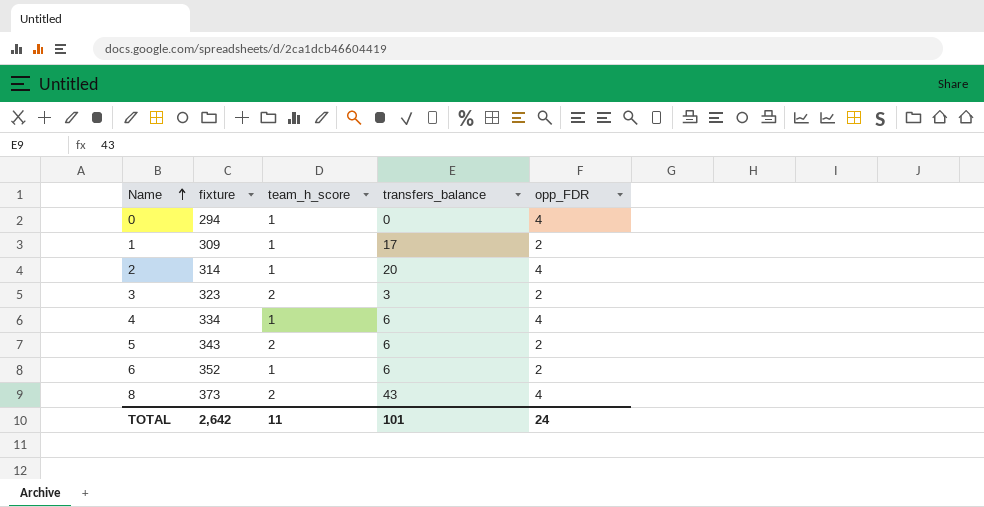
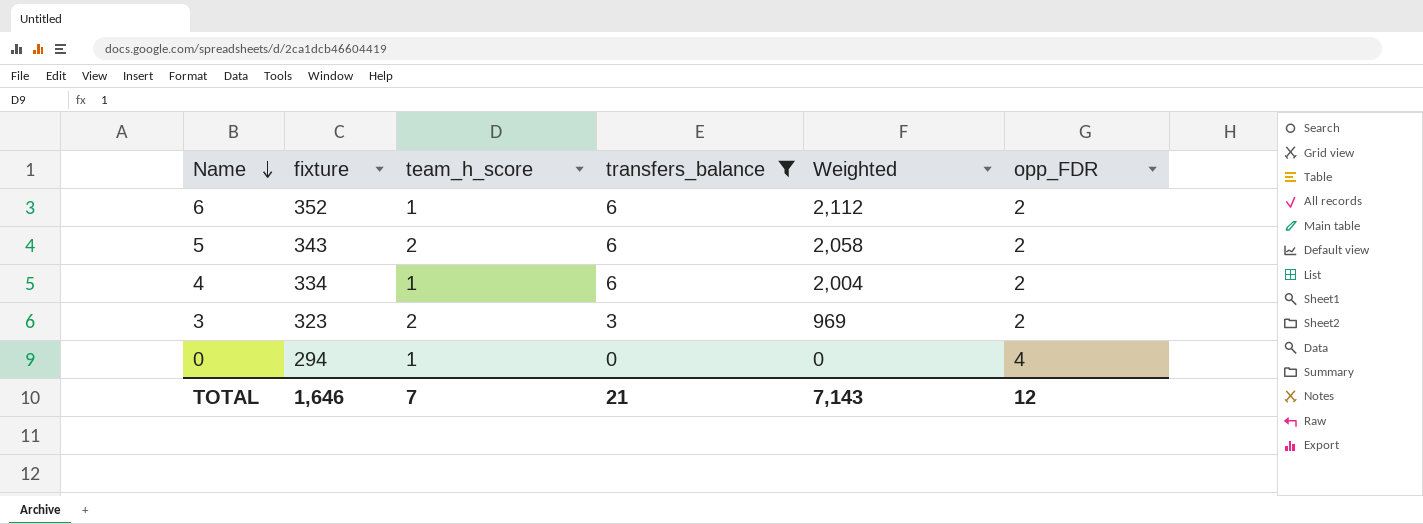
filter: none -> transfers_balance <= 6
row order: Name ascending -> Name descending
column Weighted | formula: none -> [fixture] * [transfers_balance]
4 | opp_FDR: 4 -> 2
TOTAL | fixture: 2,642 -> 1,646
TOTAL | team_h_score: 11 -> 7
TOTAL | transfers_balance: 101 -> 21
TOTAL | opp_FDR: 24 -> 12

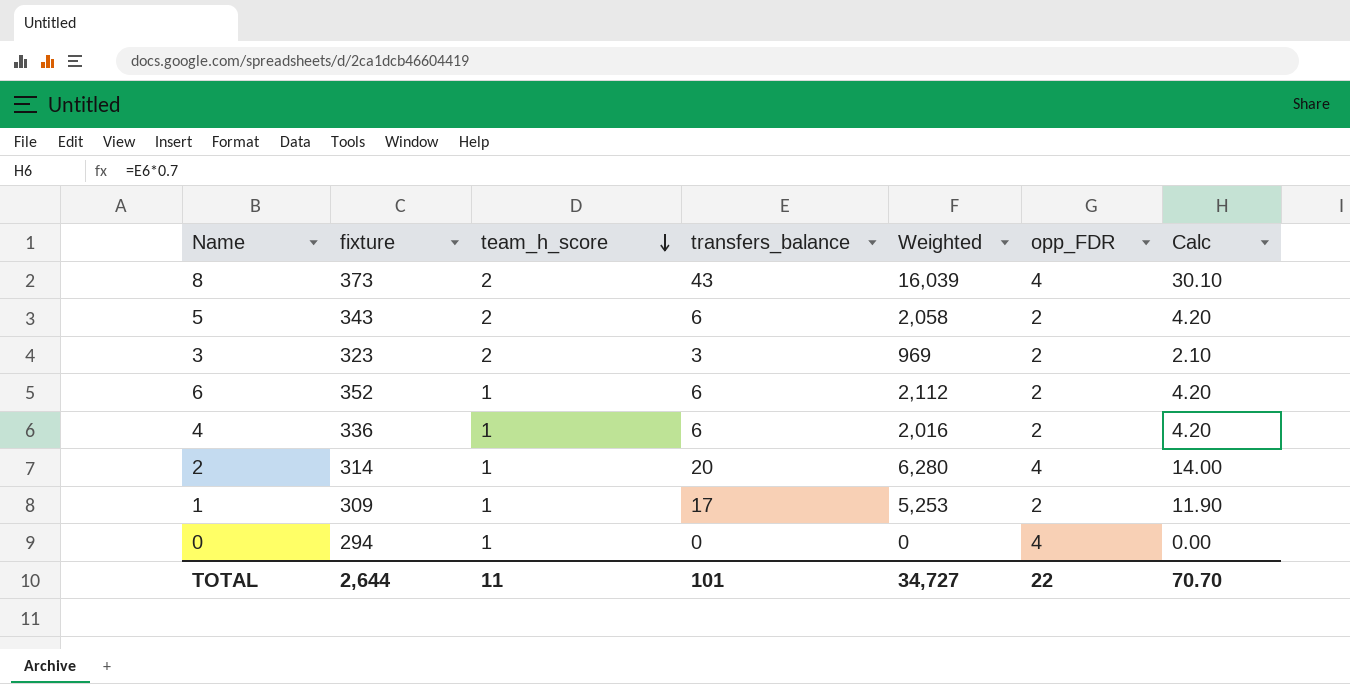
filter: transfers_balance <= 6 -> none
row order: Name descending -> team_h_score descending
column Calc | formula: none -> [transfers_balance] * 0.7
4 | fixture: 334 -> 336
4 | Weighted: 2,004 -> 2,016
TOTAL | fixture: 1,646 -> 2,644
TOTAL | team_h_score: 7 -> 11
TOTAL | transfers_balance: 21 -> 101
TOTAL | Weighted: 7,143 -> 34,727
TOTAL | opp_FDR: 12 -> 22

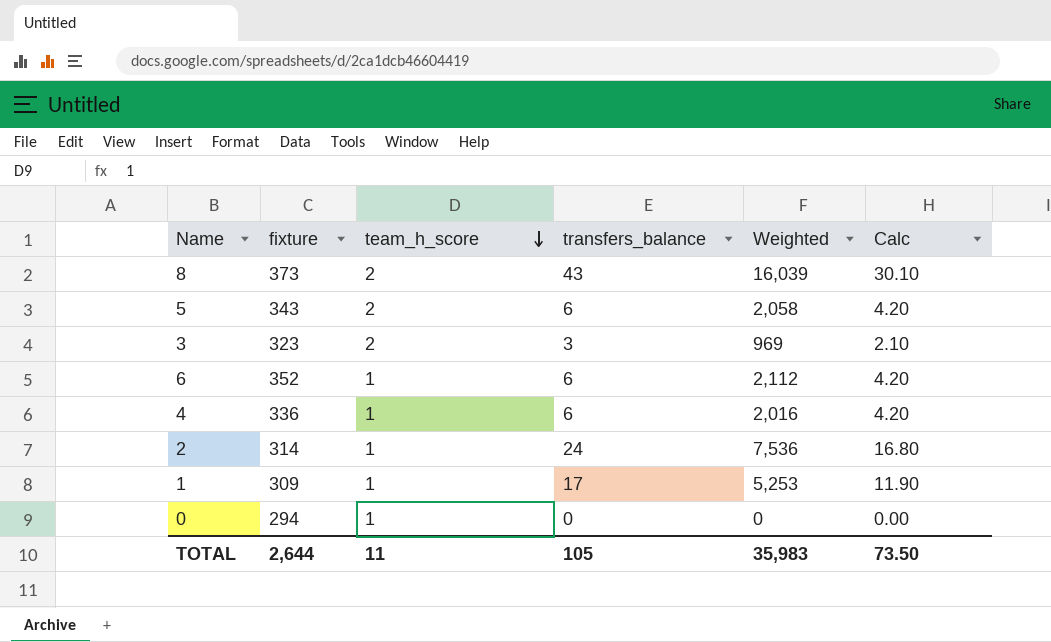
column opp_FDR | position: 6 -> none
2 | transfers_balance: 20 -> 24
2 | Weighted: 6,280 -> 7,536
2 | Calc: 14.00 -> 16.80
TOTAL | transfers_balance: 101 -> 105
TOTAL | Weighted: 34,727 -> 35,983
TOTAL | Calc: 70.70 -> 73.50

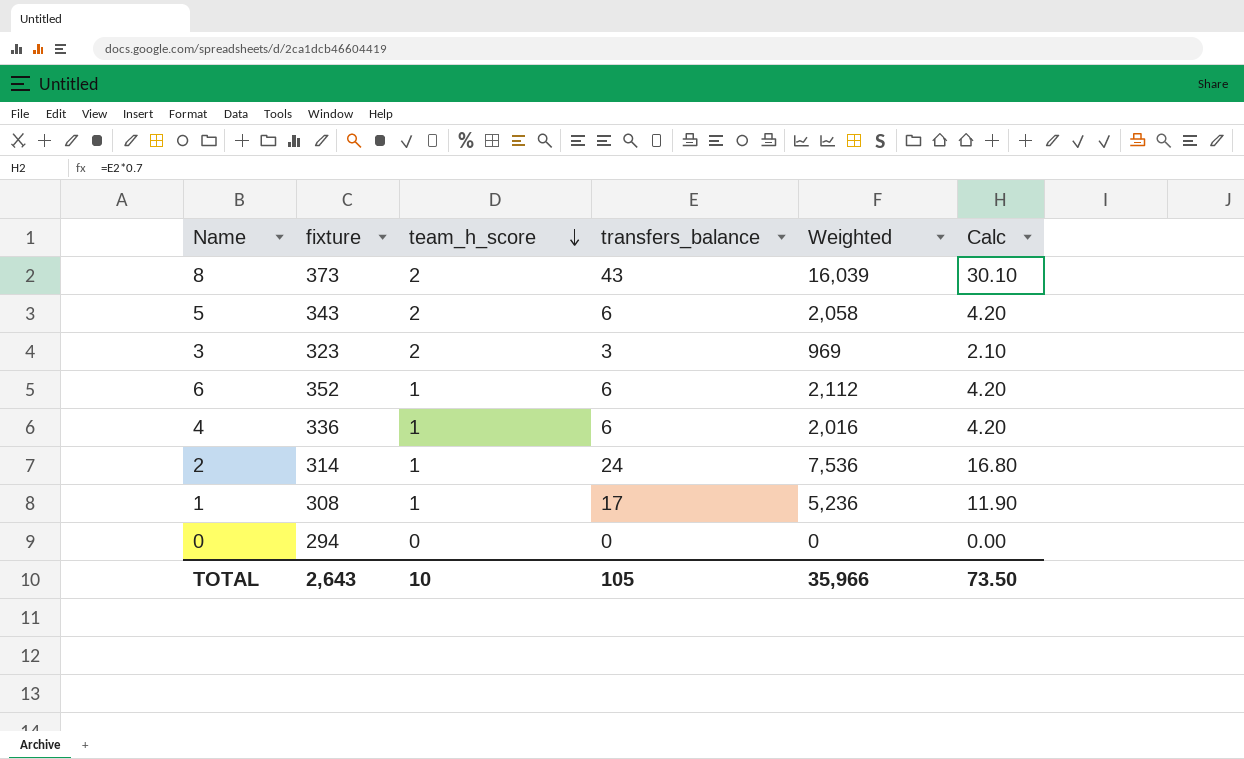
1 | fixture: 309 -> 308
1 | Weighted: 5,253 -> 5,236
0 | team_h_score: 1 -> 0
TOTAL | fixture: 2,644 -> 2,643
TOTAL | team_h_score: 11 -> 10
TOTAL | Weighted: 35,983 -> 35,966

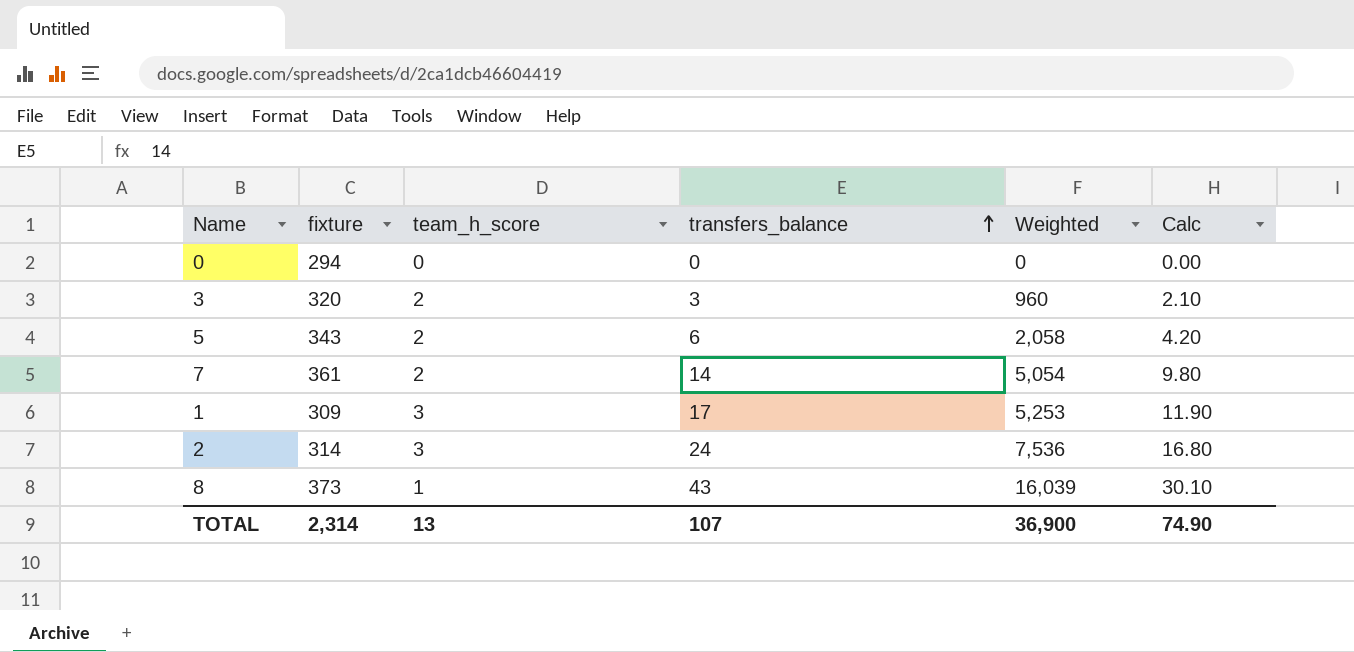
row order: team_h_score descending -> transfers_balance ascending
row 6: 352 | 1 | 6 | 2,112 | 4.20 -> none
row 4: 336 | 1 | 6 | 2,016 | 4.20 -> none
3 | fixture: 323 -> 320
3 | Weighted: 969 -> 960
row 7: none -> 361 | 2 | 14 | 5,054 | 9.80
1 | fixture: 308 -> 309
1 | team_h_score: 1 -> 3
1 | Weighted: 5,236 -> 5,253
2 | team_h_score: 1 -> 3
8 | team_h_score: 2 -> 1
TOTAL | fixture: 2,643 -> 2,314
TOTAL | team_h_score: 10 -> 13
TOTAL | transfers_balance: 105 -> 107
TOTAL | Weighted: 35,966 -> 36,900
TOTAL | Calc: 73.50 -> 74.90

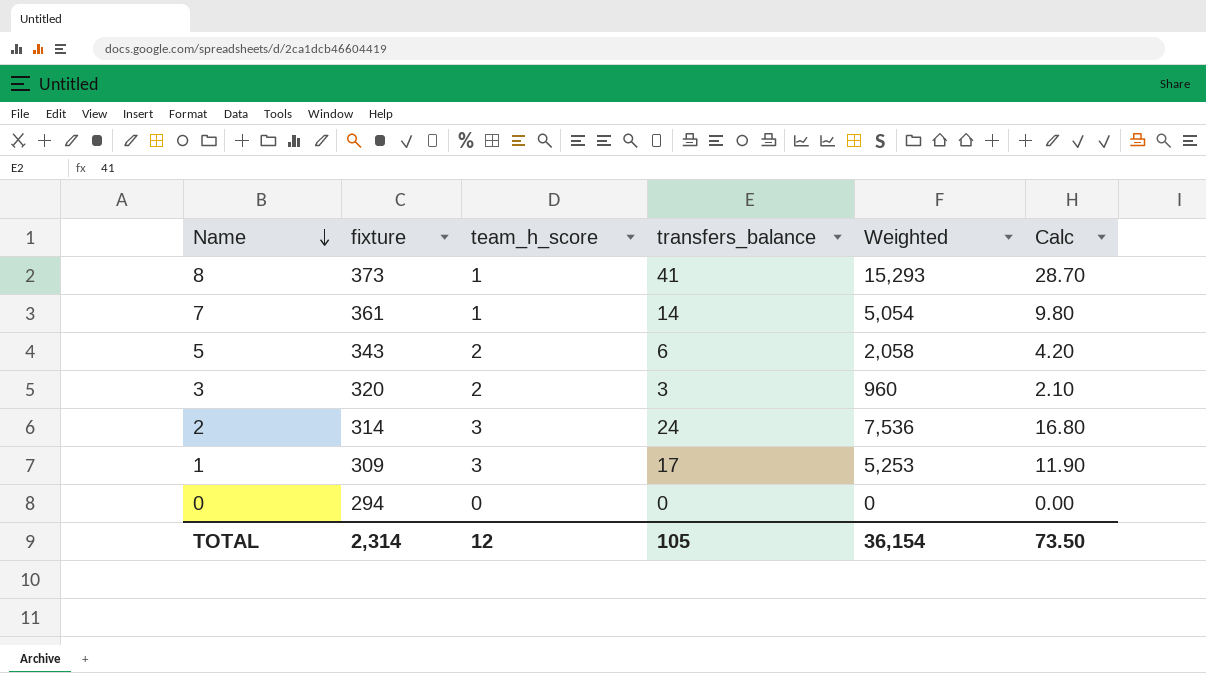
row order: transfers_balance ascending -> Name descending
8 | transfers_balance: 43 -> 41
8 | Weighted: 16,039 -> 15,293
8 | Calc: 30.10 -> 28.70
7 | team_h_score: 2 -> 1
TOTAL | team_h_score: 13 -> 12
TOTAL | transfers_balance: 107 -> 105
TOTAL | Weighted: 36,900 -> 36,154
TOTAL | Calc: 74.90 -> 73.50

